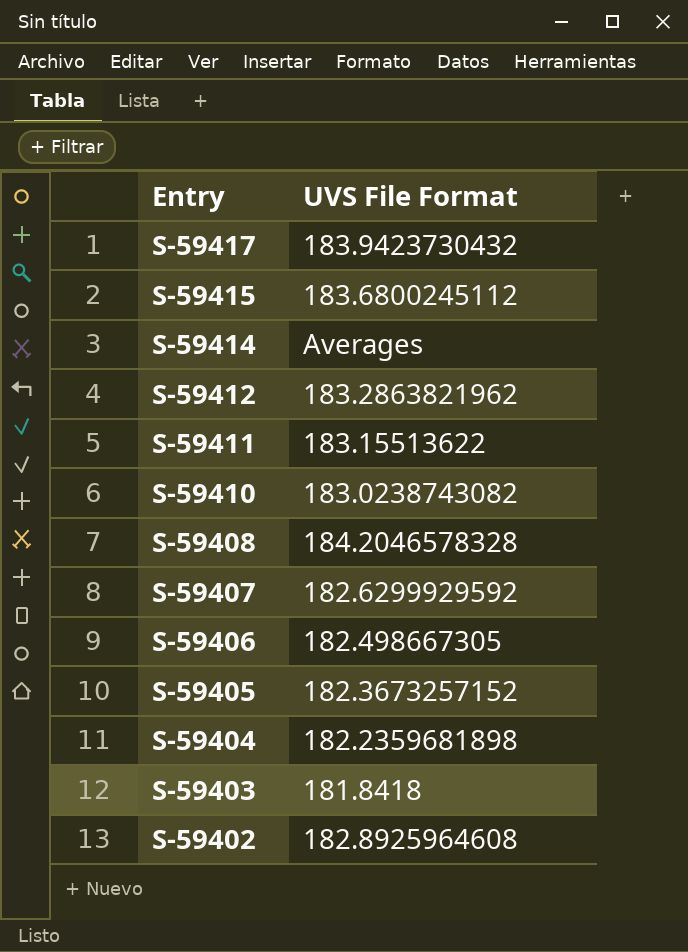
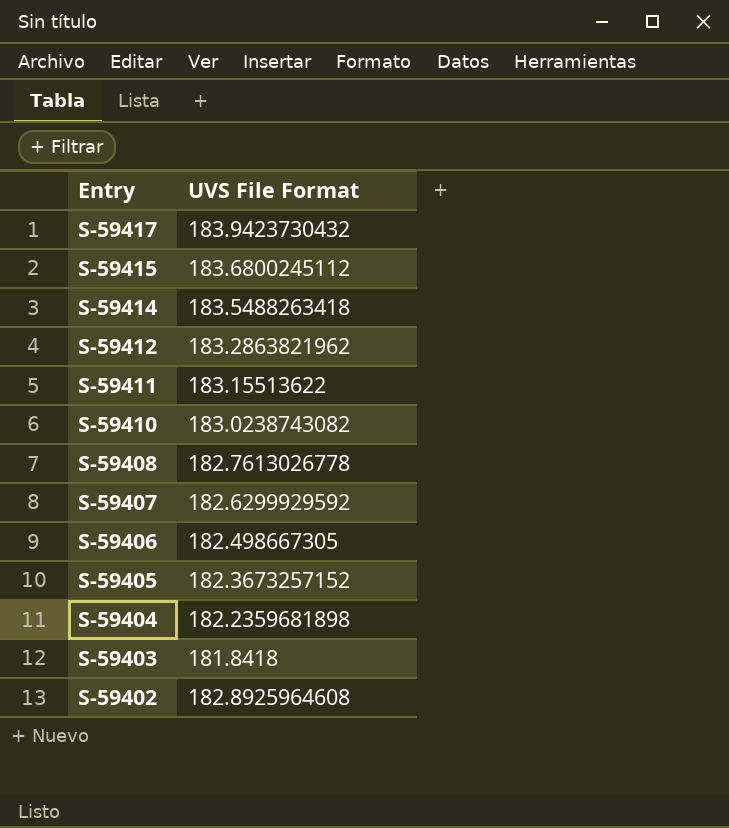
S-59414 | UVS File Format: Averages -> 183.5488263418
S-59408 | UVS File Format: 184.2046578328 -> 182.7613026778

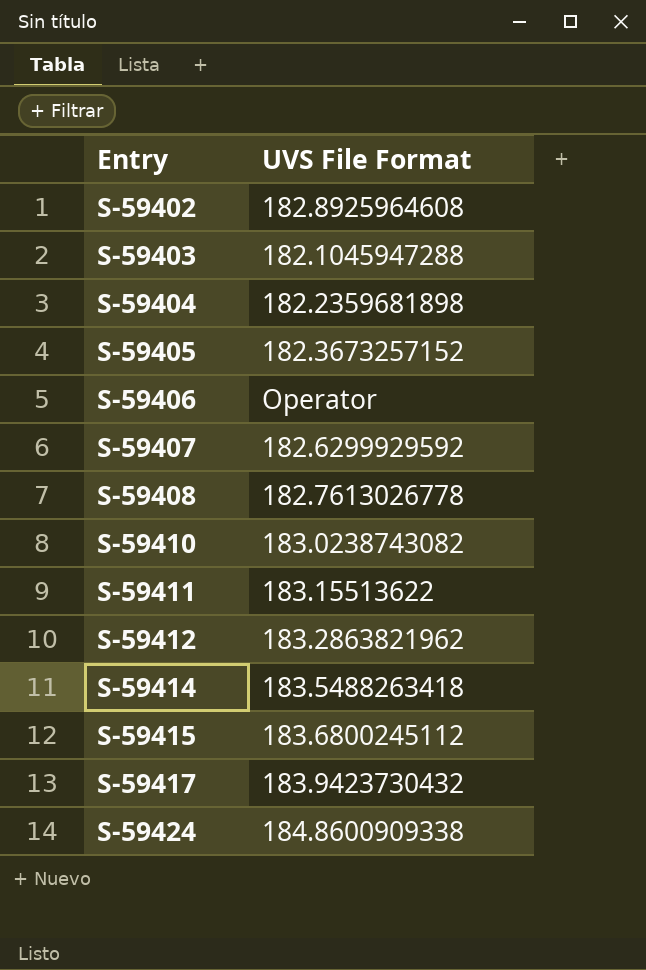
row order: Entry descending -> Entry ascending
S-59403 | UVS File Format: 181.8418 -> 182.1045947288
S-59406 | UVS File Format: 182.498667305 -> Operator
row S-59424: none -> 184.8600909338

